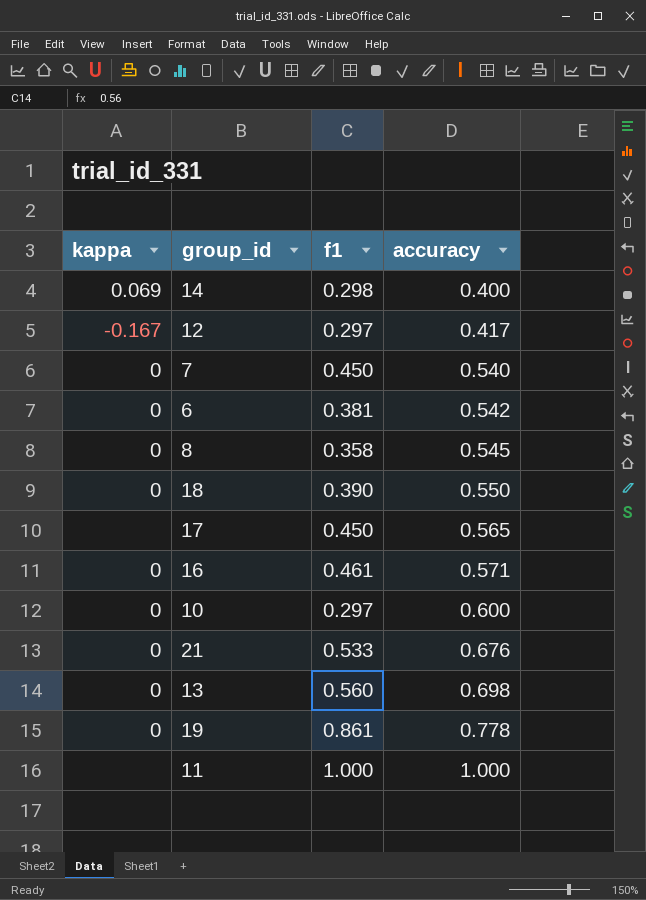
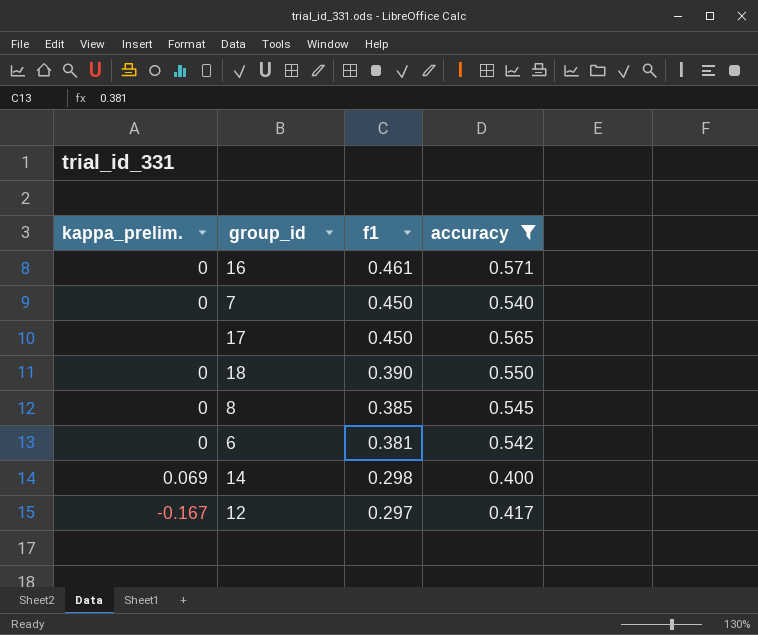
filter: none -> accuracy <= 0.571
row order: accuracy ascending -> f1 descending
column name: kappa -> kappa_prelim.
8 | f1: 0.358 -> 0.385

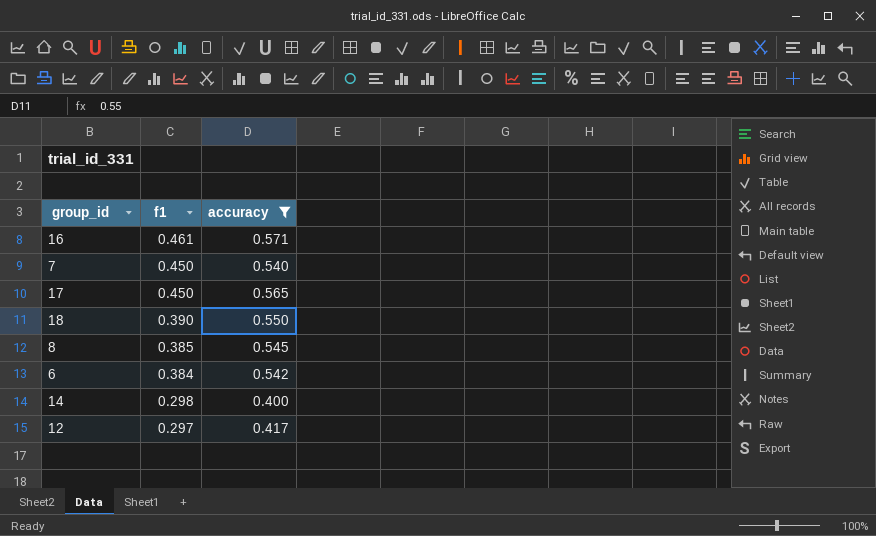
column kappa_prelim. | position: 1 -> none
6 | f1: 0.381 -> 0.384

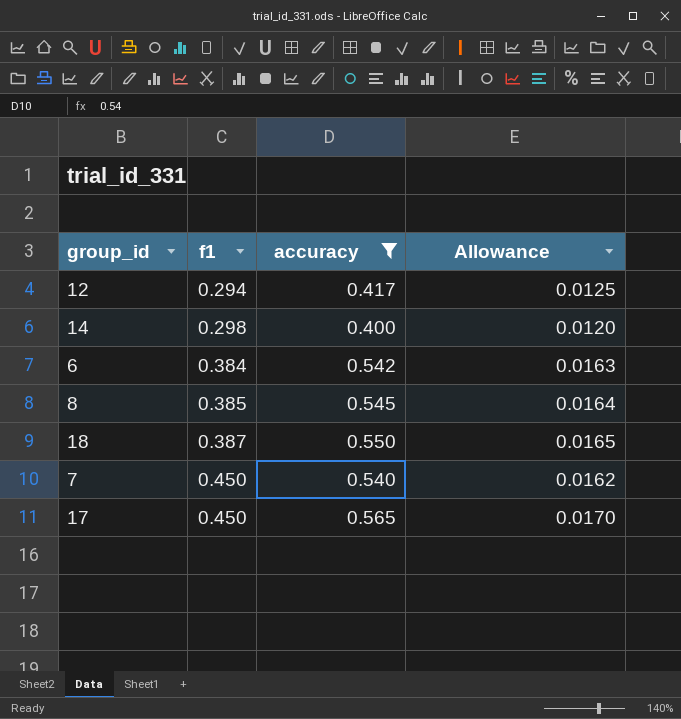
row order: f1 descending -> f1 ascending
column Allowance | formula: none -> [accuracy] * 0.03
row 16: 0.461 | 0.571 -> none
12 | f1: 0.297 -> 0.294
18 | f1: 0.390 -> 0.387

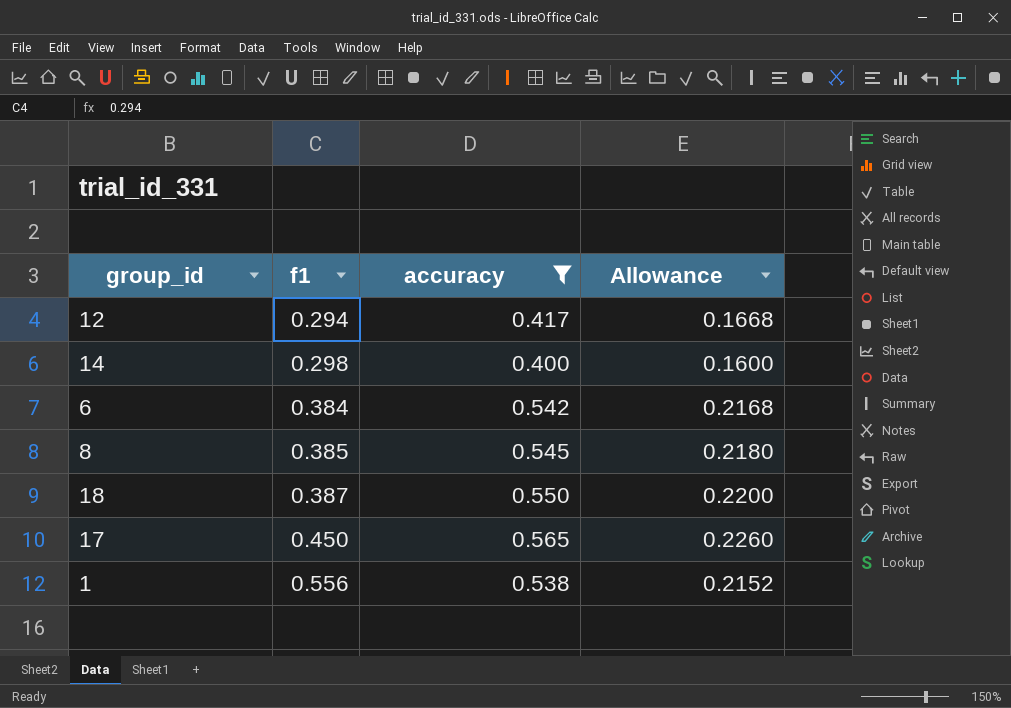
column Allowance | formula: [accuracy] * 0.03 -> [accuracy] * 0.4
row 7: 0.450 | 0.540 | 0.0162 -> none
row 1: none -> 0.556 | 0.538 | 0.2152

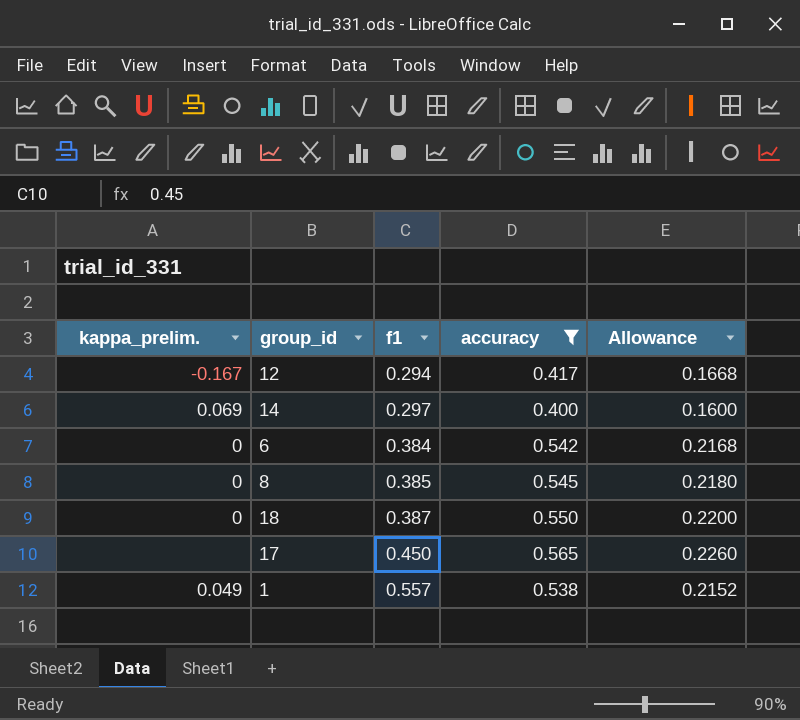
column kappa_prelim. | position: none -> 1
14 | f1: 0.298 -> 0.297
1 | f1: 0.556 -> 0.557

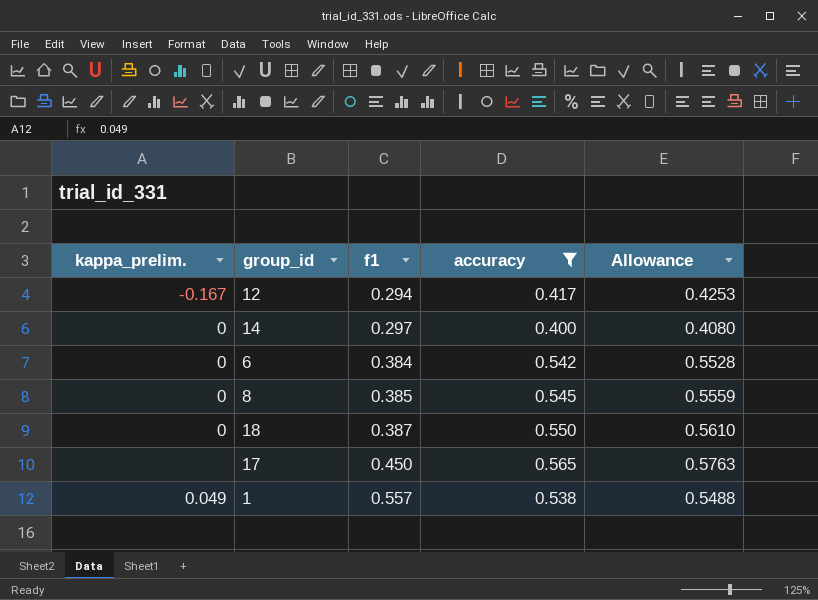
column Allowance | formula: [accuracy] * 0.4 -> [accuracy] * 1.02
14 | kappa_prelim.: 0.069 -> 0

